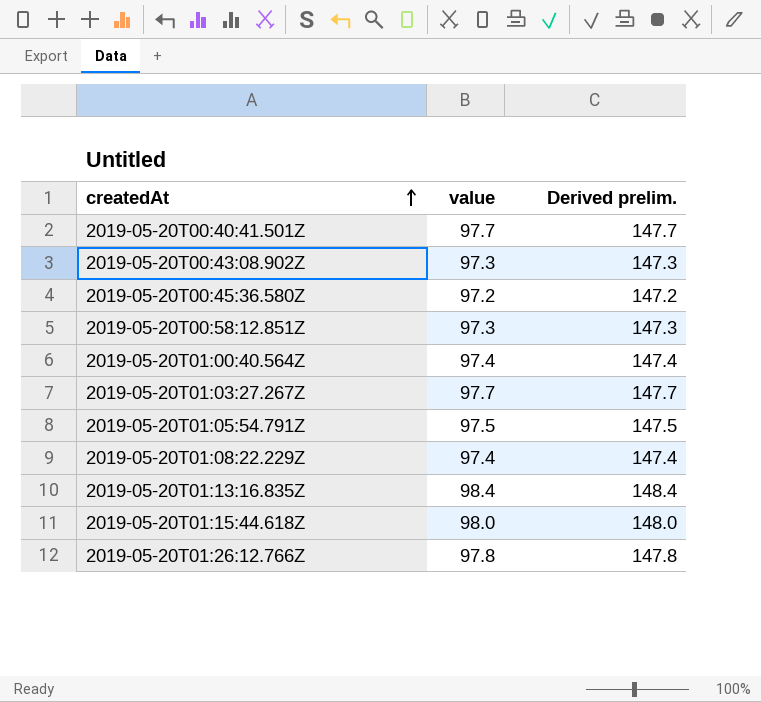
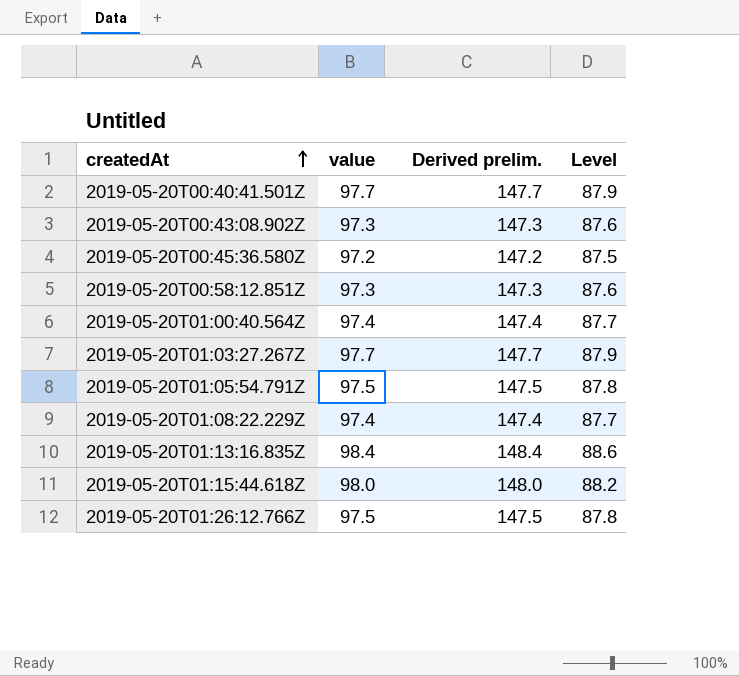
column Level | formula: none -> [value] * 0.9
2019-05-20T01:26:12.766Z | value: 97.8 -> 97.5
2019-05-20T01:26:12.766Z | Derived prelim.: 147.8 -> 147.5

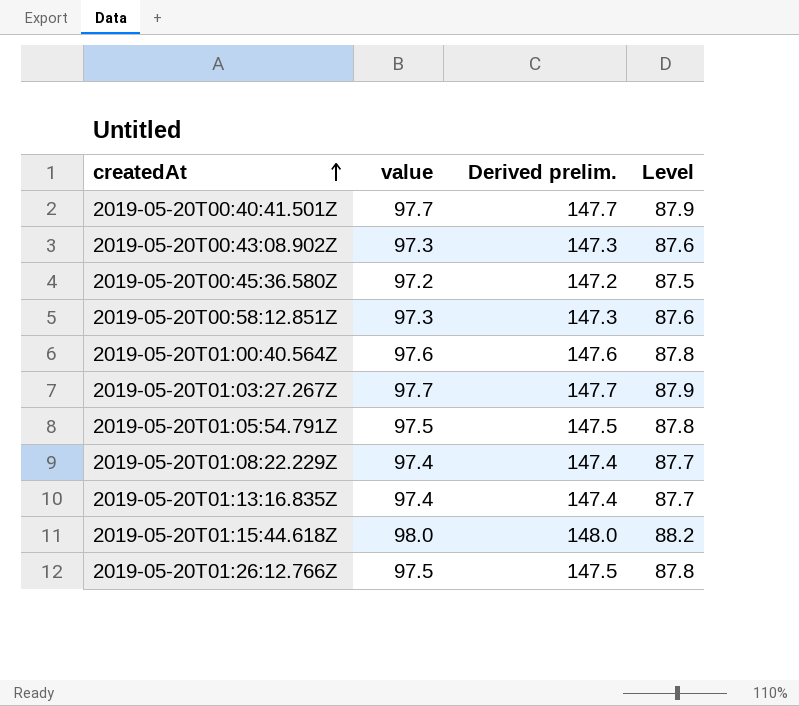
2019-05-20T01:00:40.564Z | value: 97.4 -> 97.6
2019-05-20T01:00:40.564Z | Derived prelim.: 147.4 -> 147.6
2019-05-20T01:00:40.564Z | Level: 87.7 -> 87.8
2019-05-20T01:13:16.835Z | value: 98.4 -> 97.4
2019-05-20T01:13:16.835Z | Derived prelim.: 148.4 -> 147.4
2019-05-20T01:13:16.835Z | Level: 88.6 -> 87.7

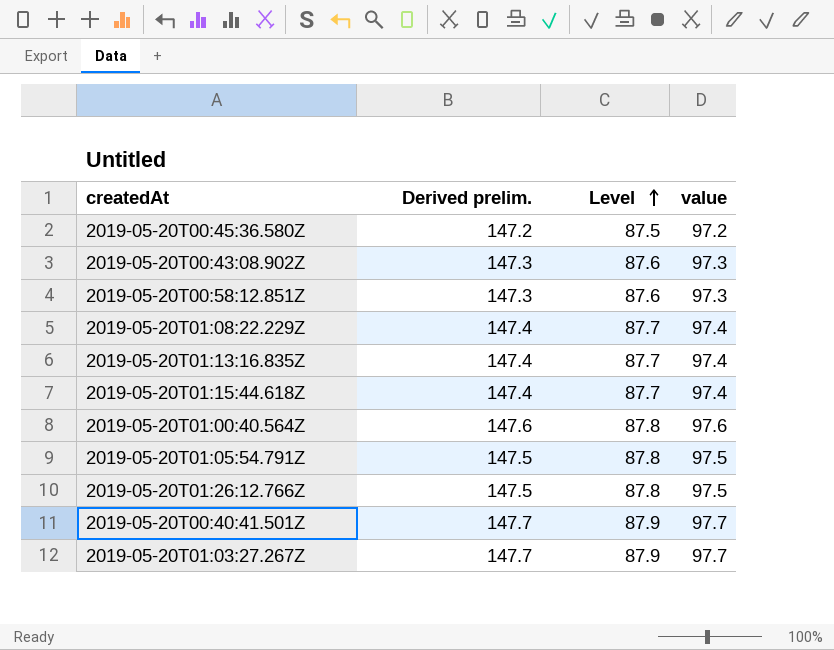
row order: createdAt ascending -> Level ascending
column value | position: 2 -> 4
2019-05-20T01:15:44.618Z | Derived prelim.: 148.0 -> 147.4
2019-05-20T01:15:44.618Z | Level: 88.2 -> 87.7
2019-05-20T01:15:44.618Z | value: 98.0 -> 97.4

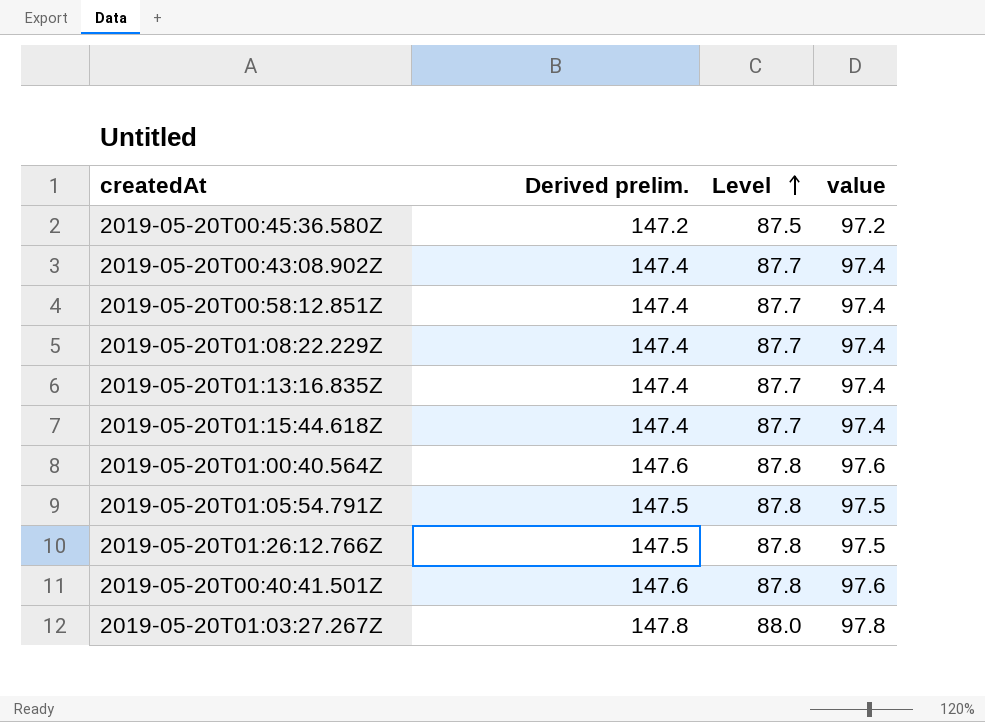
2019-05-20T00:43:08.902Z | Derived prelim.: 147.3 -> 147.4
2019-05-20T00:43:08.902Z | Level: 87.6 -> 87.7
2019-05-20T00:43:08.902Z | value: 97.3 -> 97.4
2019-05-20T00:58:12.851Z | Derived prelim.: 147.3 -> 147.4
2019-05-20T00:58:12.851Z | Level: 87.6 -> 87.7
2019-05-20T00:58:12.851Z | value: 97.3 -> 97.4
2019-05-20T00:40:41.501Z | Derived prelim.: 147.7 -> 147.6
2019-05-20T00:40:41.501Z | Level: 87.9 -> 87.8
2019-05-20T00:40:41.501Z | value: 97.7 -> 97.6
2019-05-20T01:03:27.267Z | Derived prelim.: 147.7 -> 147.8
2019-05-20T01:03:27.267Z | Level: 87.9 -> 88.0
2019-05-20T01:03:27.267Z | value: 97.7 -> 97.8

